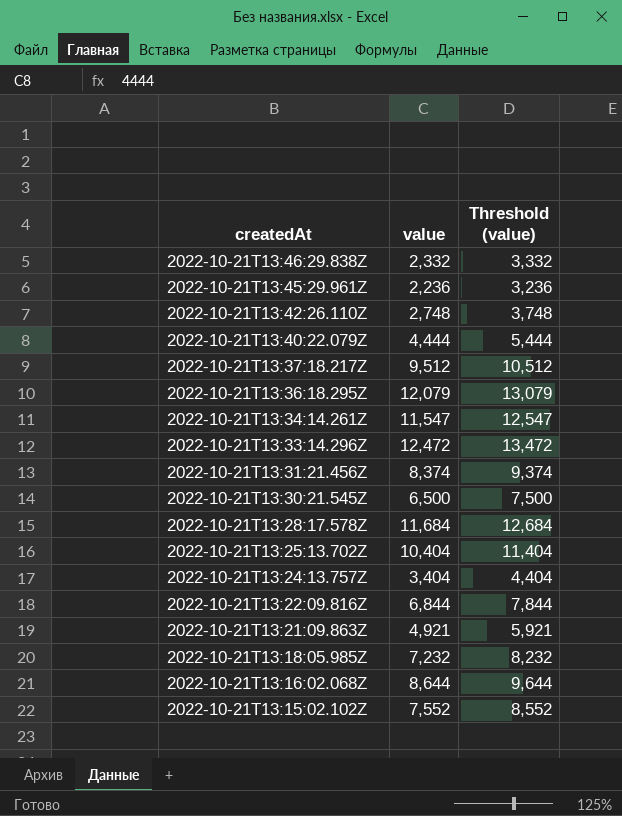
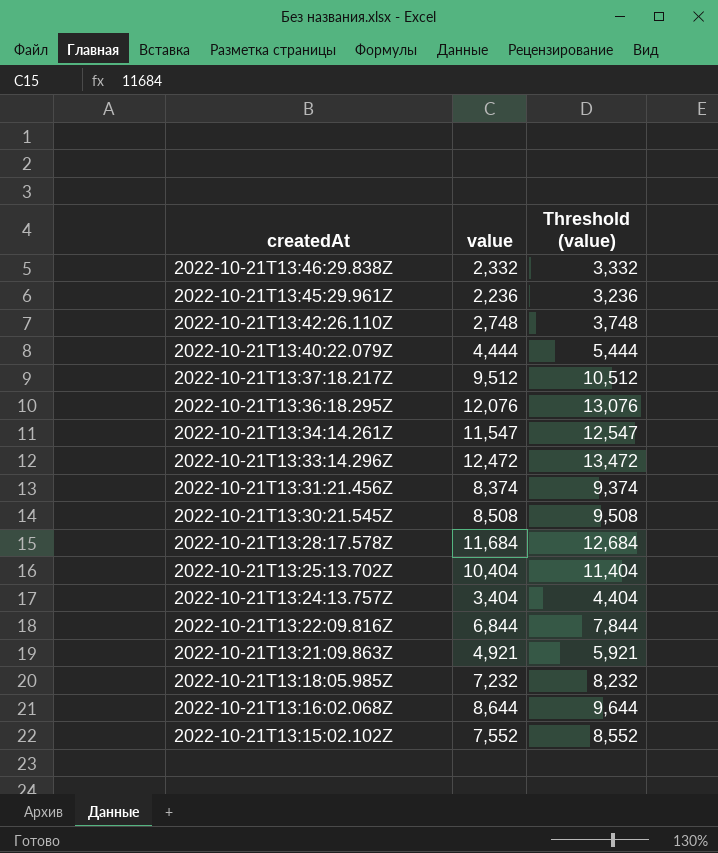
2022-10-21T13:36:18.295Z | value: 12,079 -> 12,076
2022-10-21T13:36:18.295Z | Threshold (value): 13,079 -> 13,076
2022-10-21T13:30:21.545Z | value: 6,500 -> 8,508
2022-10-21T13:30:21.545Z | Threshold (value): 7,500 -> 9,508

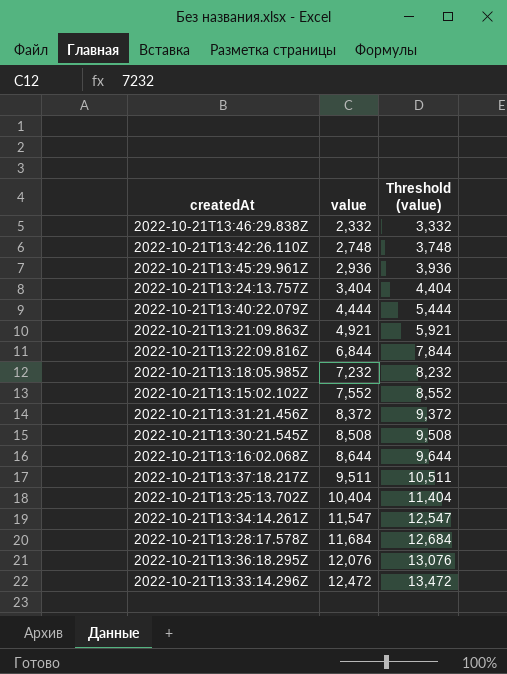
row order: createdAt descending -> value ascending
2022-10-21T13:45:29.961Z | value: 2,236 -> 2,936
2022-10-21T13:45:29.961Z | Threshold (value): 3,236 -> 3,936
2022-10-21T13:31:21.456Z | value: 8,374 -> 8,372
2022-10-21T13:31:21.456Z | Threshold (value): 9,374 -> 9,372
2022-10-21T13:37:18.217Z | value: 9,512 -> 9,511
2022-10-21T13:37:18.217Z | Threshold (value): 10,512 -> 10,511

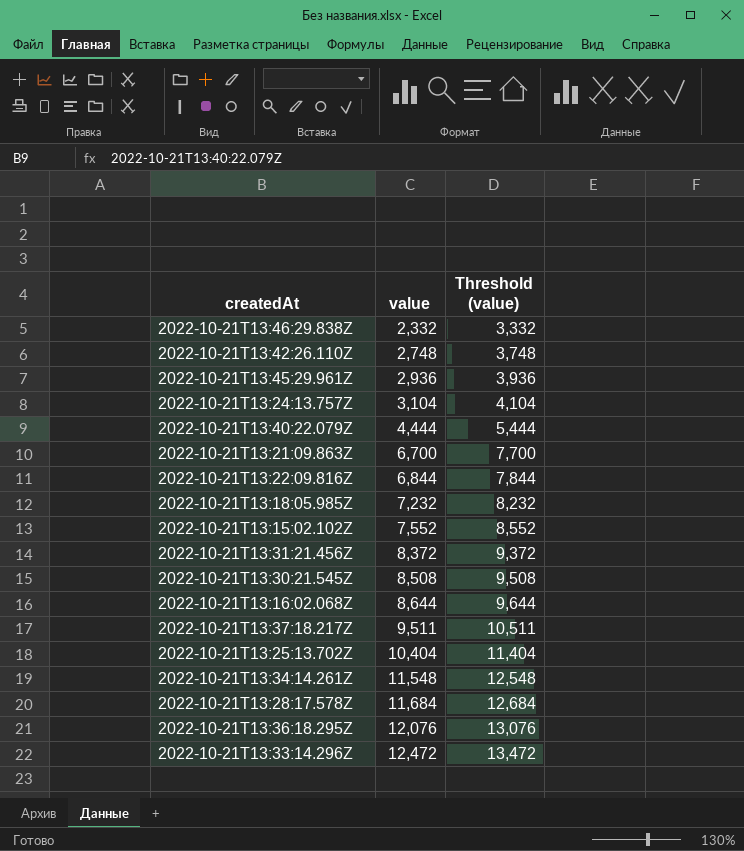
2022-10-21T13:24:13.757Z | value: 3,404 -> 3,104
2022-10-21T13:24:13.757Z | Threshold (value): 4,404 -> 4,104
2022-10-21T13:21:09.863Z | value: 4,921 -> 6,700
2022-10-21T13:21:09.863Z | Threshold (value): 5,921 -> 7,700
2022-10-21T13:34:14.261Z | value: 11,547 -> 11,548
2022-10-21T13:34:14.261Z | Threshold (value): 12,547 -> 12,548

